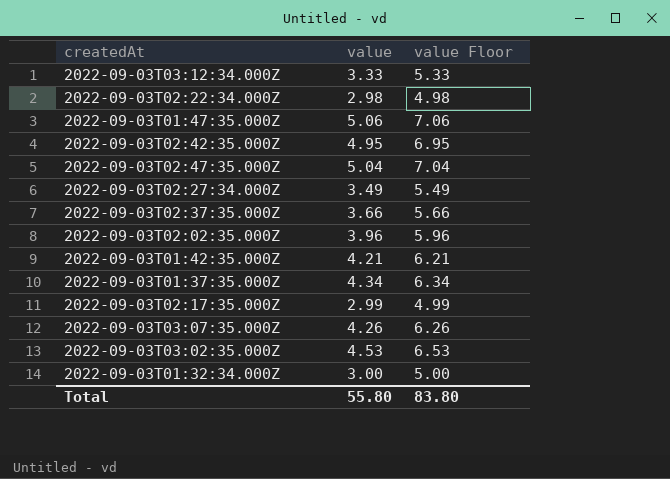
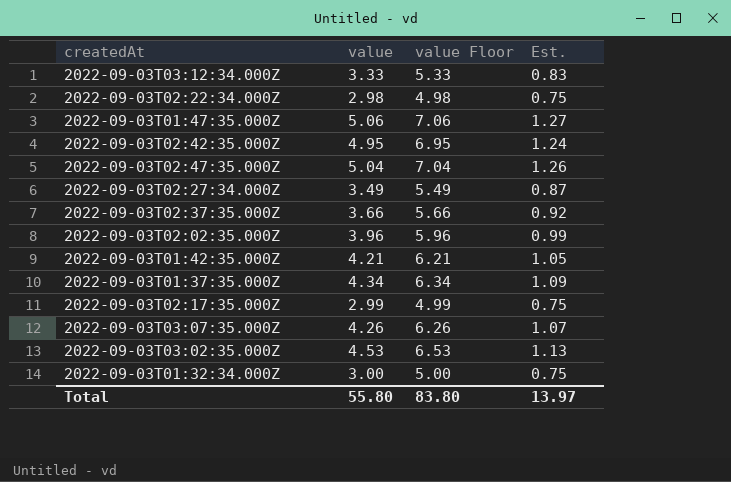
column Est. | formula: none -> [value] * 0.25

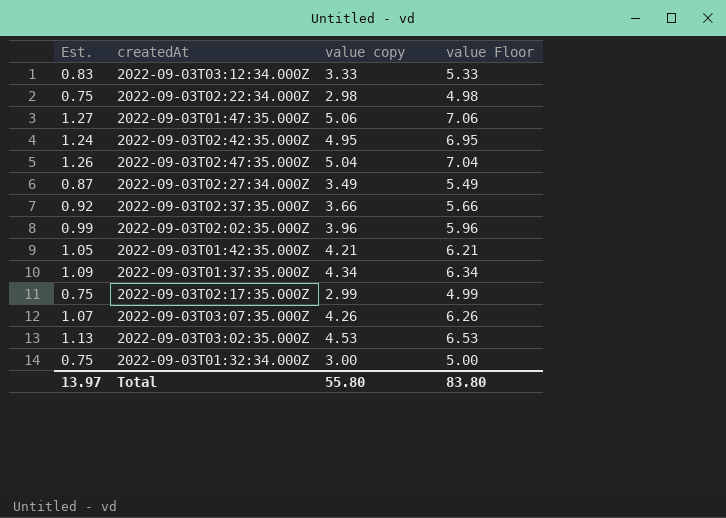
column Est. | position: 4 -> 1
column name: value -> value copy

